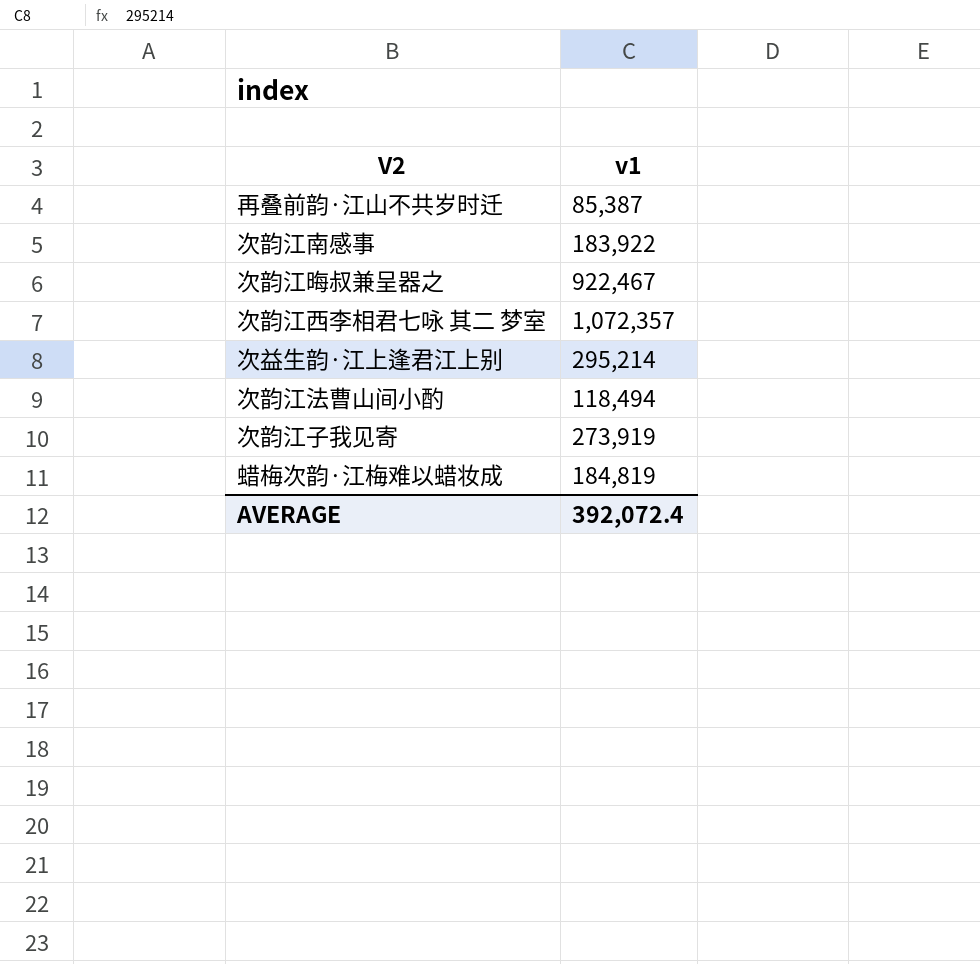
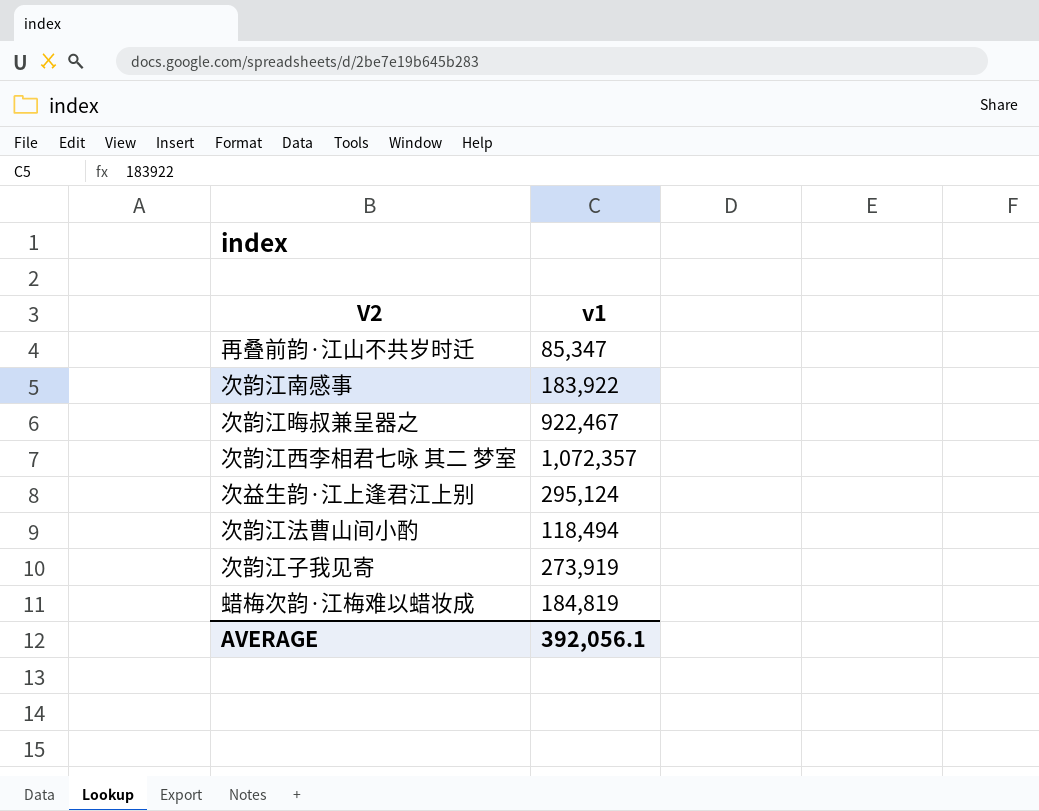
再叠前韵·江山不共岁时迁 | v1: 85,387 -> 85,347
次益生韵·江上逢君江上别 | v1: 295,214 -> 295,124
AVERAGE | v1: 392,072.4 -> 392,056.1

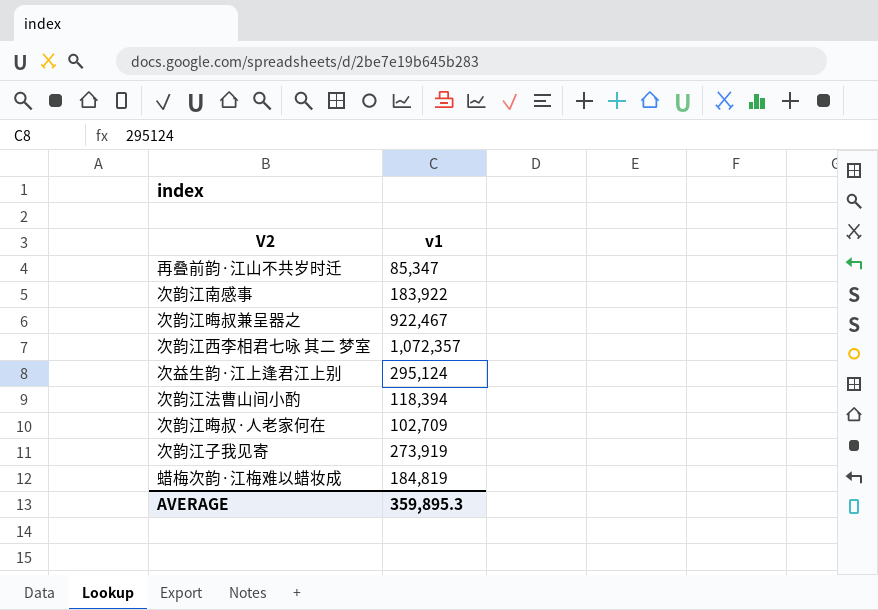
次韵江法曹山间小酌 | v1: 118,494 -> 118,394
row 次韵江晦叔·人老家何在: none -> 102,709
AVERAGE | v1: 392,056.1 -> 359,895.3

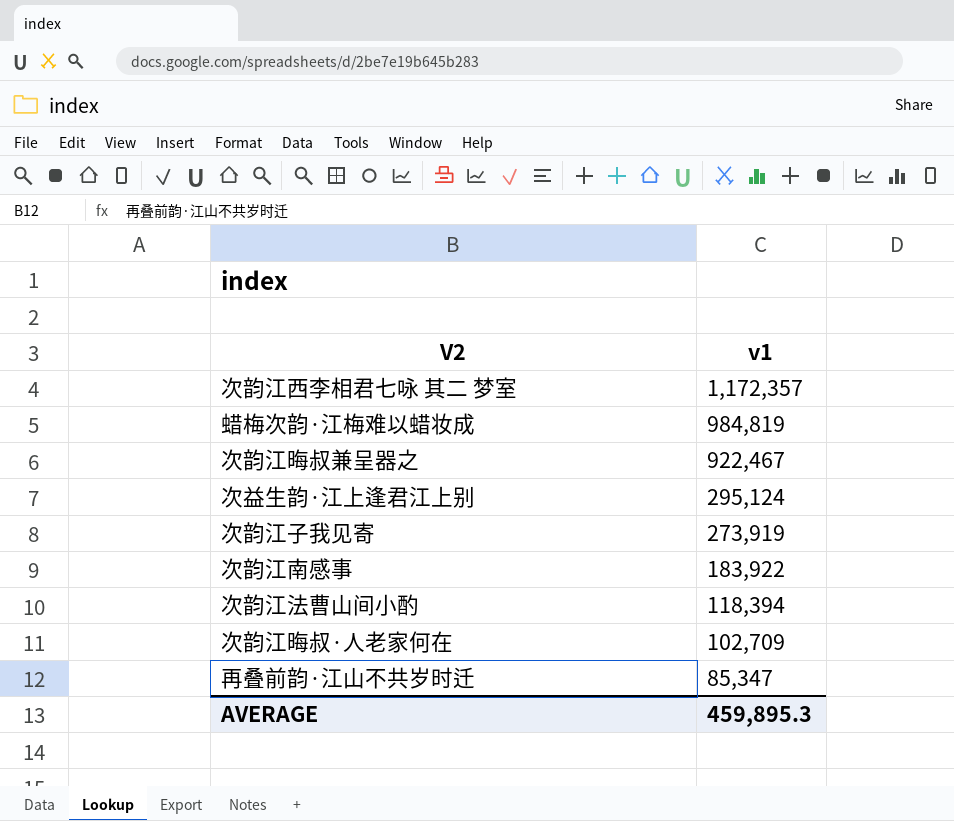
row order: none -> v1 descending
次韵江西李相君七咏 其二 梦室 | v1: 1,072,357 -> 1,172,357
蜡梅次韵·江梅难以蜡妆成 | v1: 184,819 -> 984,819
AVERAGE | v1: 359,895.3 -> 459,895.3

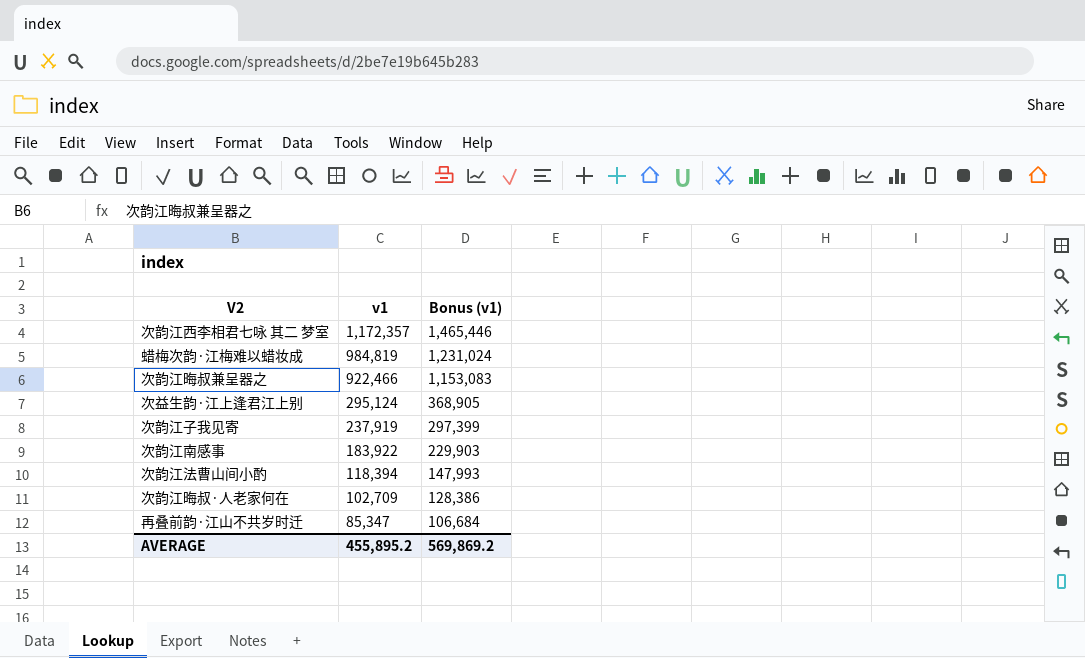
column Bonus (v1) | formula: none -> [v1] * 1.25
次韵江晦叔兼呈器之 | v1: 922,467 -> 922,466
次韵江子我见寄 | v1: 273,919 -> 237,919
AVERAGE | v1: 459,895.3 -> 455,895.2

